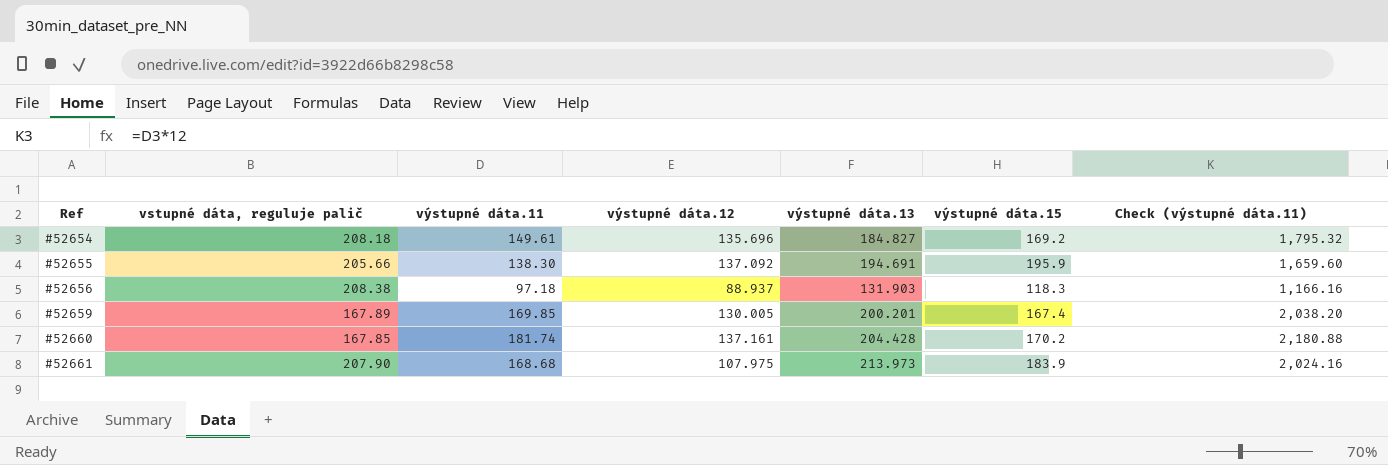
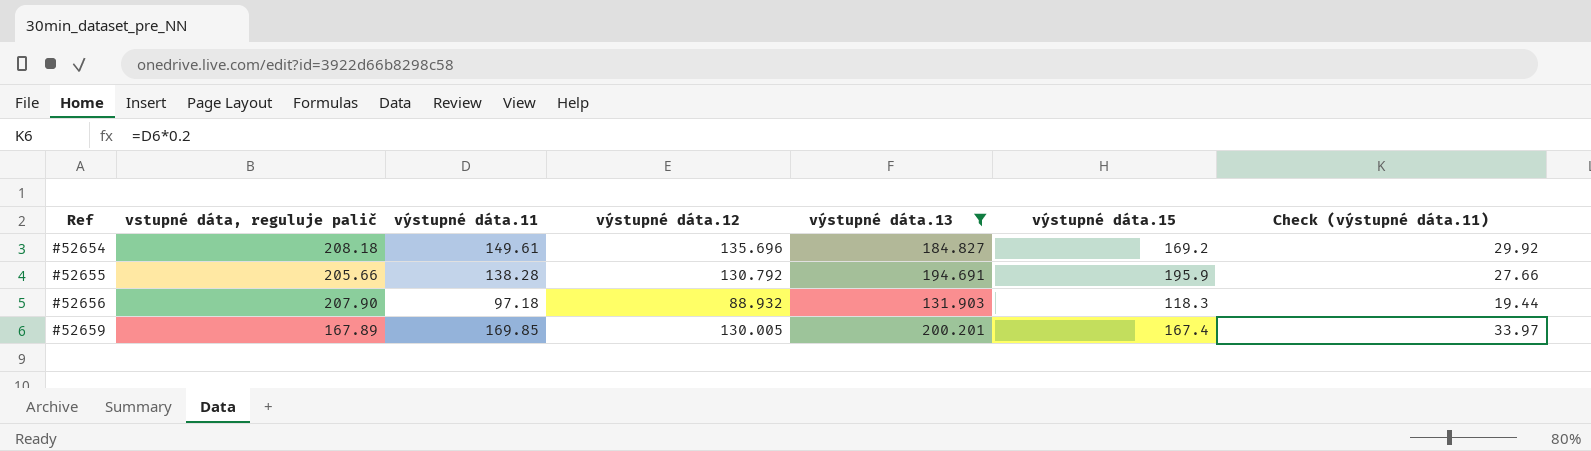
filter: none -> výstupné dáta.13 <= 200.201
column Check (výstupné dáta.11) | formula: [výstupné dáta.11] * 12 -> [výstupné dáta.11] * 0.2
#52655 | výstupné dáta.11: 138.30 -> 138.28
#52655 | výstupné dáta.12: 137.092 -> 130.792
#52656 | vstupné dáta, reguluje palič: 208.38 -> 207.90
#52656 | výstupné dáta.12: 88.937 -> 88.932

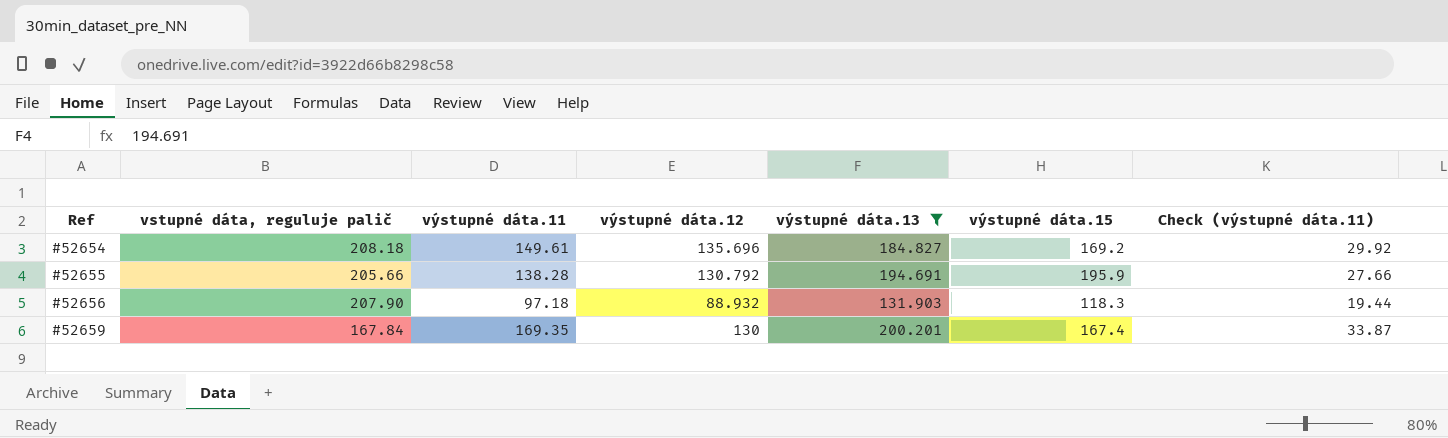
#52659 | vstupné dáta, reguluje palič: 167.89 -> 167.84
#52659 | výstupné dáta.11: 169.85 -> 169.35
#52659 | výstupné dáta.12: 130.005 -> 130
#52659 | Check (výstupné dáta.11): 33.97 -> 33.87

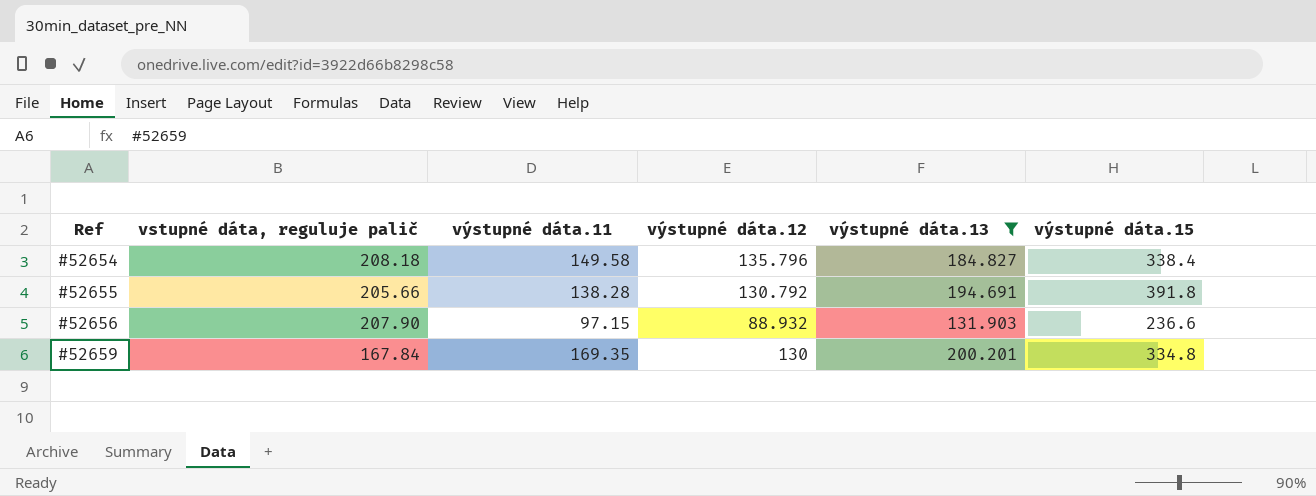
column Check (výstupné dáta.11) | formula: [výstupné dáta.11] * 0.2 -> none
#52654 | výstupné dáta.11: 149.61 -> 149.58
#52654 | výstupné dáta.12: 135.696 -> 135.796
#52654 | výstupné dáta.15: 169.2 -> 338.4
#52655 | výstupné dáta.15: 195.9 -> 391.8
#52656 | výstupné dáta.11: 97.18 -> 97.15
#52656 | výstupné dáta.15: 118.3 -> 236.6
#52659 | výstupné dáta.15: 167.4 -> 334.8

